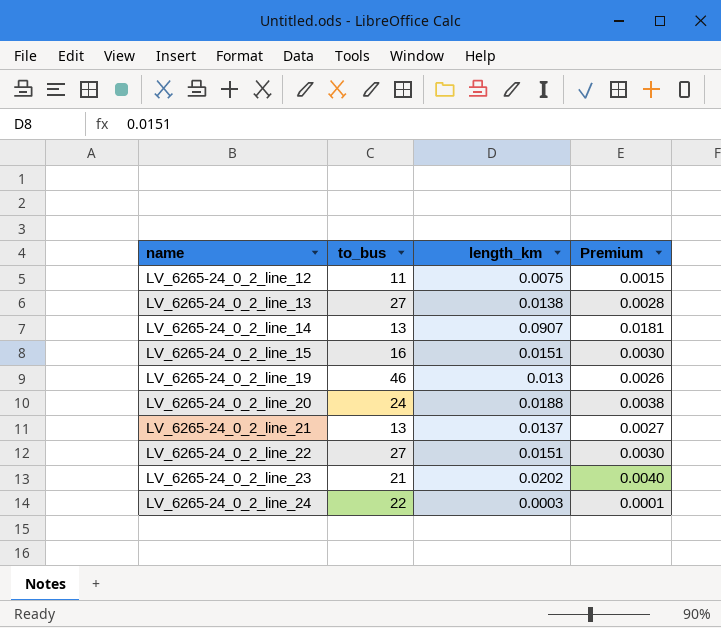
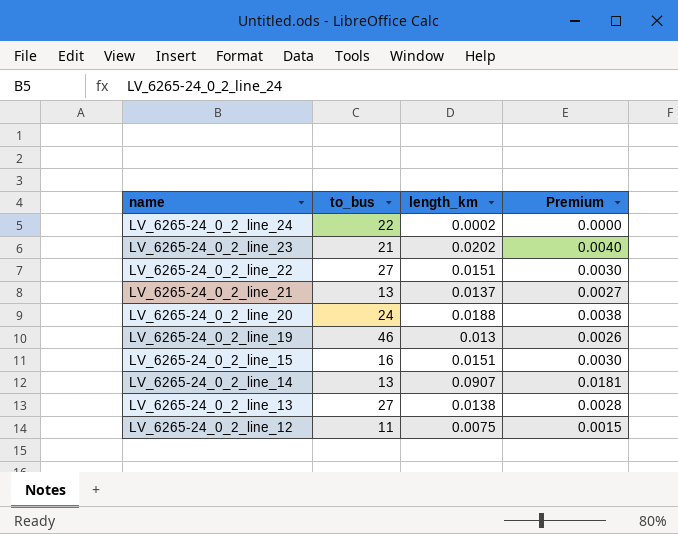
row order: name ascending -> name descending
LV_6265-24_0_2_line_24 | length_km: 0.0003 -> 0.0002
LV_6265-24_0_2_line_24 | Premium: 0.0001 -> 0.0000

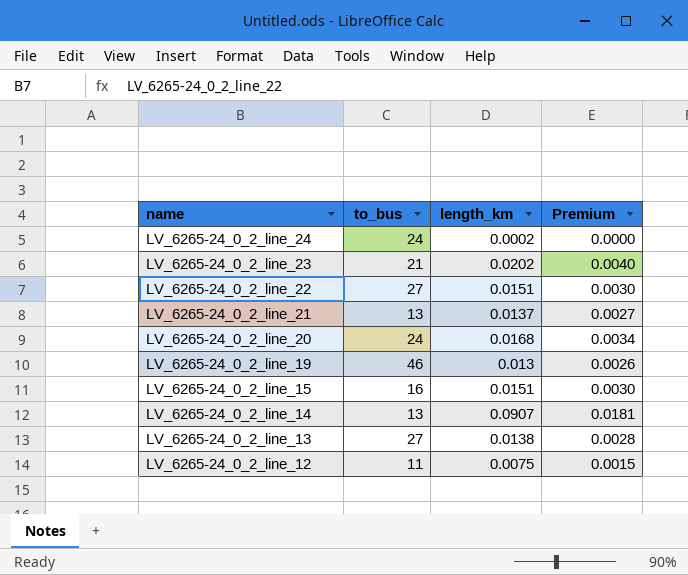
LV_6265-24_0_2_line_24 | to_bus: 22 -> 24
LV_6265-24_0_2_line_20 | length_km: 0.0188 -> 0.0168
LV_6265-24_0_2_line_20 | Premium: 0.0038 -> 0.0034

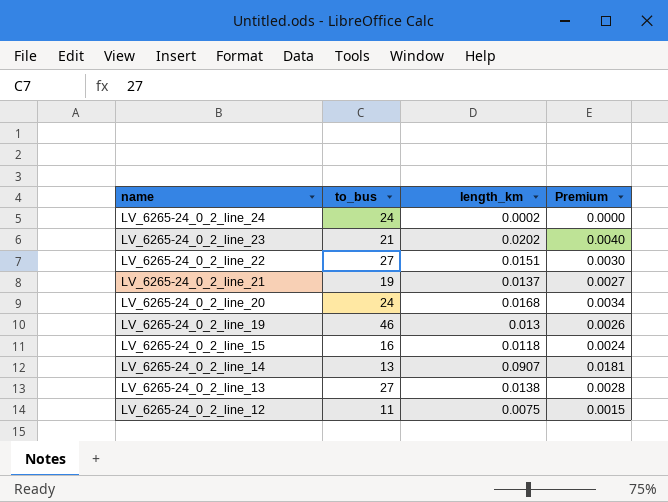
LV_6265-24_0_2_line_21 | to_bus: 13 -> 19
LV_6265-24_0_2_line_15 | length_km: 0.0151 -> 0.0118
LV_6265-24_0_2_line_15 | Premium: 0.0030 -> 0.0024

